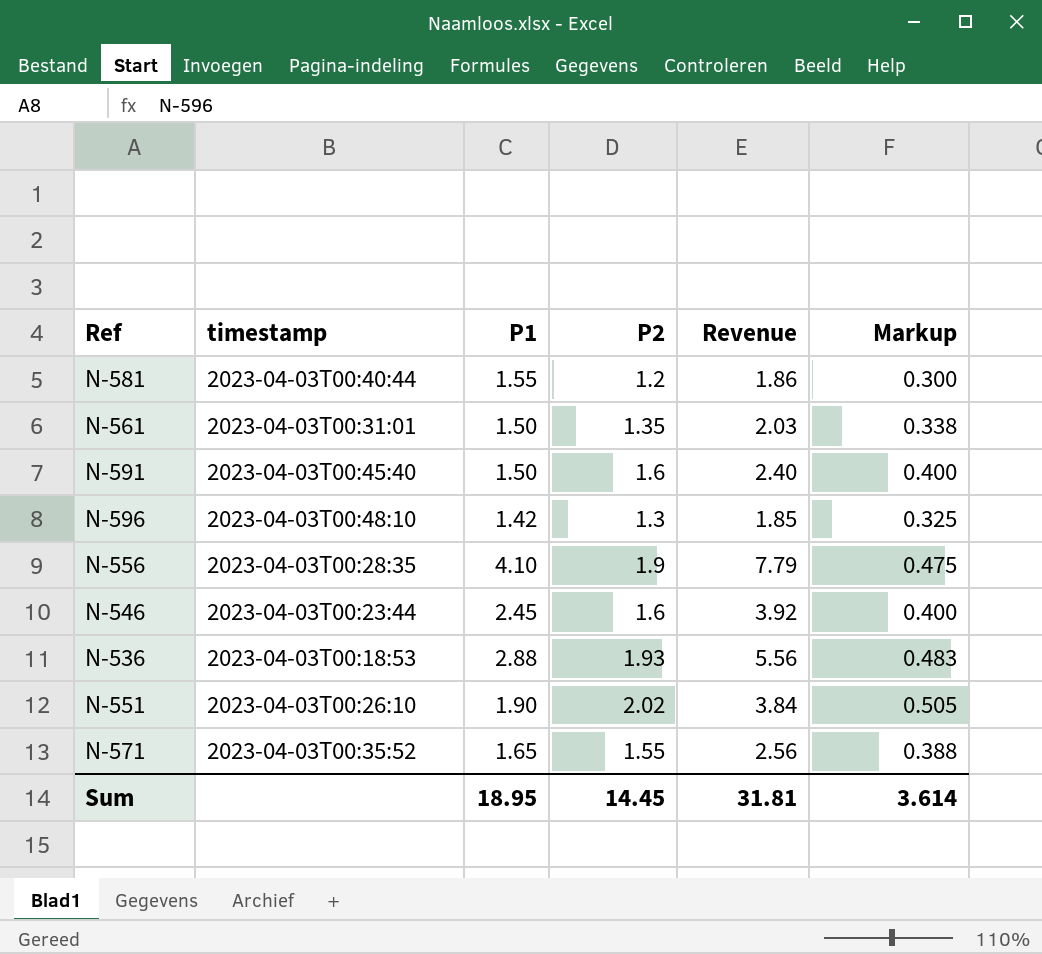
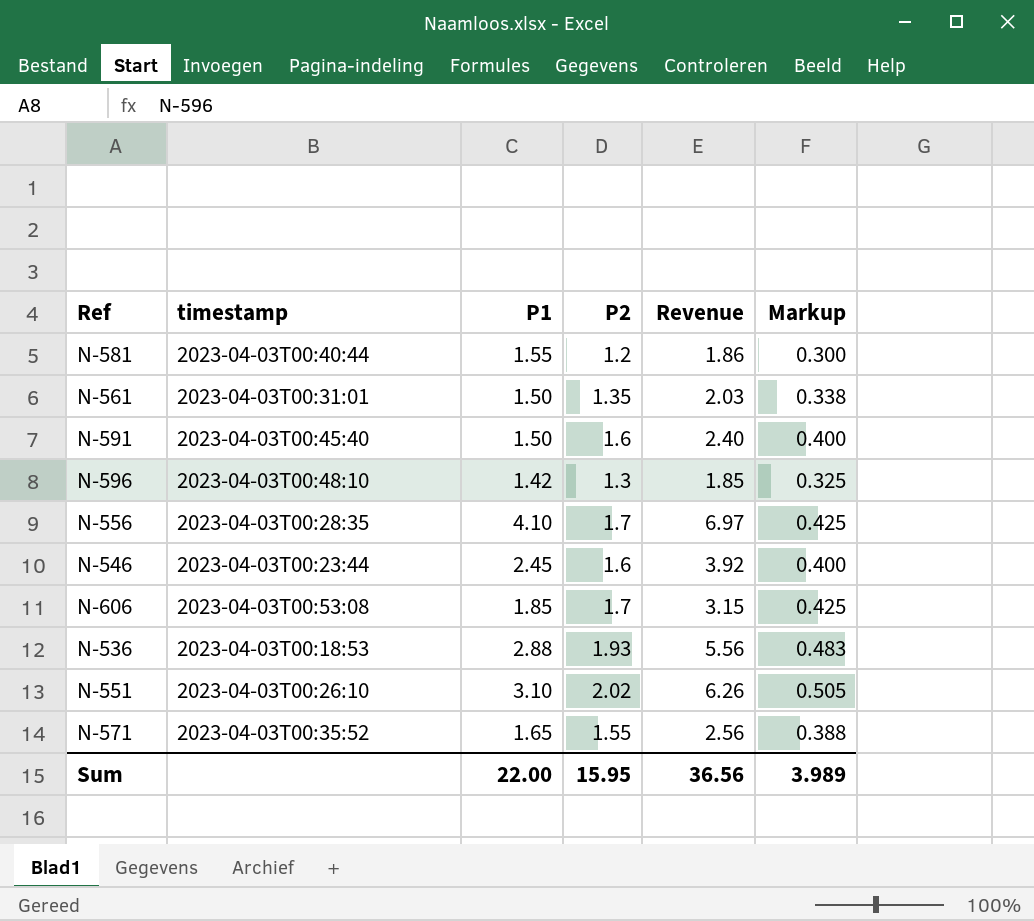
N-556 | P2: 1.9 -> 1.7
N-556 | Revenue: 7.79 -> 6.97
N-556 | Markup: 0.475 -> 0.425
row N-606: none -> 2023-04-03T00:53:08 | 1.85 | 1.7 | 3.15 | 0.425
N-551 | P1: 1.90 -> 3.10
N-551 | Revenue: 3.84 -> 6.26
Sum | P1: 18.95 -> 22.00
Sum | P2: 14.45 -> 15.95
Sum | Revenue: 31.81 -> 36.56
Sum | Markup: 3.614 -> 3.989

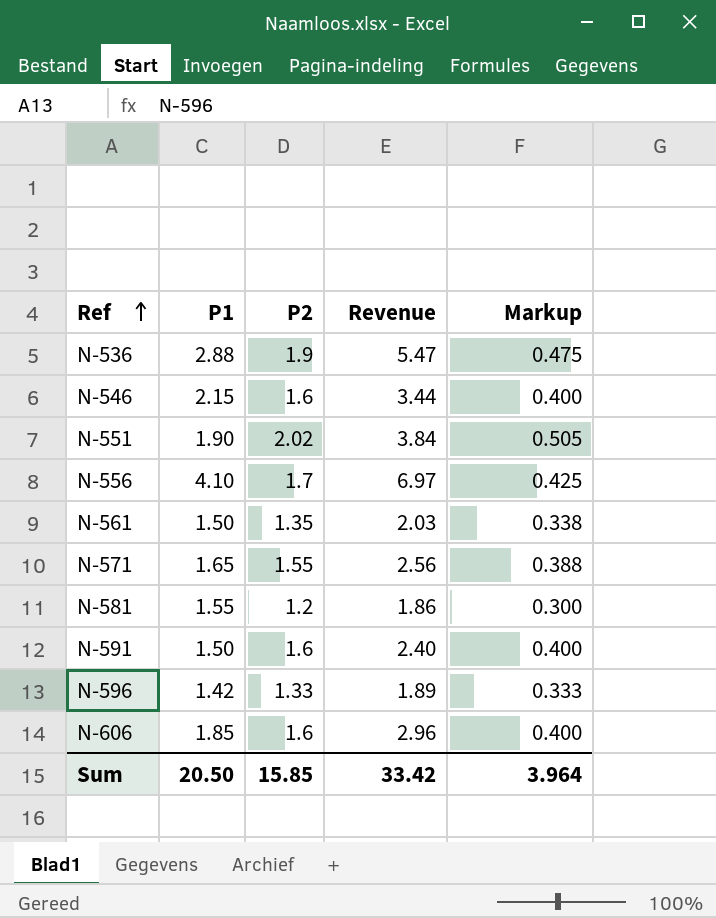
row order: none -> Ref ascending
column timestamp | position: 2 -> none
N-536 | P2: 1.93 -> 1.9
N-536 | Revenue: 5.56 -> 5.47
N-536 | Markup: 0.483 -> 0.475
N-546 | P1: 2.45 -> 2.15
N-546 | Revenue: 3.92 -> 3.44
N-551 | P1: 3.10 -> 1.90
N-551 | Revenue: 6.26 -> 3.84
N-596 | P2: 1.3 -> 1.33
N-596 | Revenue: 1.85 -> 1.89
N-596 | Markup: 0.325 -> 0.333
N-606 | P2: 1.7 -> 1.6
N-606 | Revenue: 3.15 -> 2.96
N-606 | Markup: 0.425 -> 0.400
Sum | P1: 22.00 -> 20.50
Sum | P2: 15.95 -> 15.85
Sum | Revenue: 36.56 -> 33.42
Sum | Markup: 3.989 -> 3.964

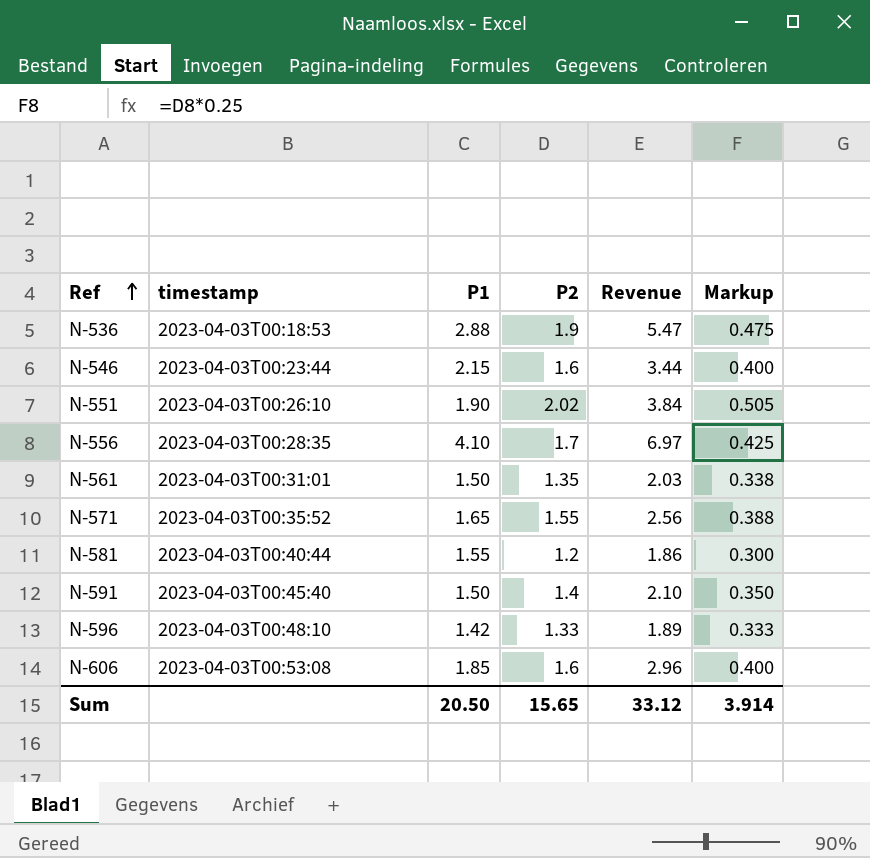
column timestamp | position: none -> 2
N-591 | P2: 1.6 -> 1.4
N-591 | Revenue: 2.40 -> 2.10
N-591 | Markup: 0.400 -> 0.350
Sum | P2: 15.85 -> 15.65
Sum | Revenue: 33.42 -> 33.12
Sum | Markup: 3.964 -> 3.914

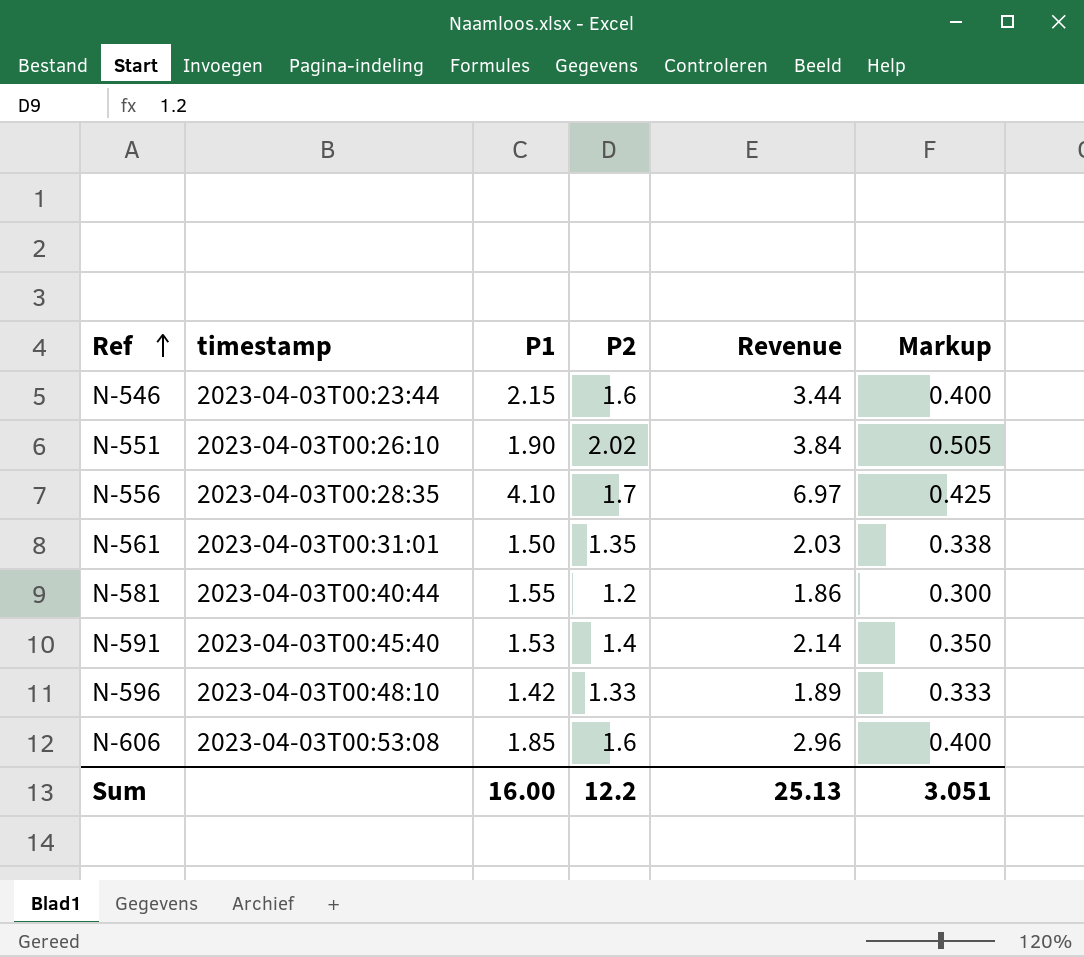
row N-536: 2023-04-03T00:18:53 | 2.88 | 1.9 | 5.47 | 0.475 -> none
row N-571: 2023-04-03T00:35:52 | 1.65 | 1.55 | 2.56 | 0.388 -> none
N-591 | P1: 1.50 -> 1.53
N-591 | Revenue: 2.10 -> 2.14
Sum | P1: 20.50 -> 16.00
Sum | P2: 15.65 -> 12.2
Sum | Revenue: 33.12 -> 25.13
Sum | Markup: 3.914 -> 3.051

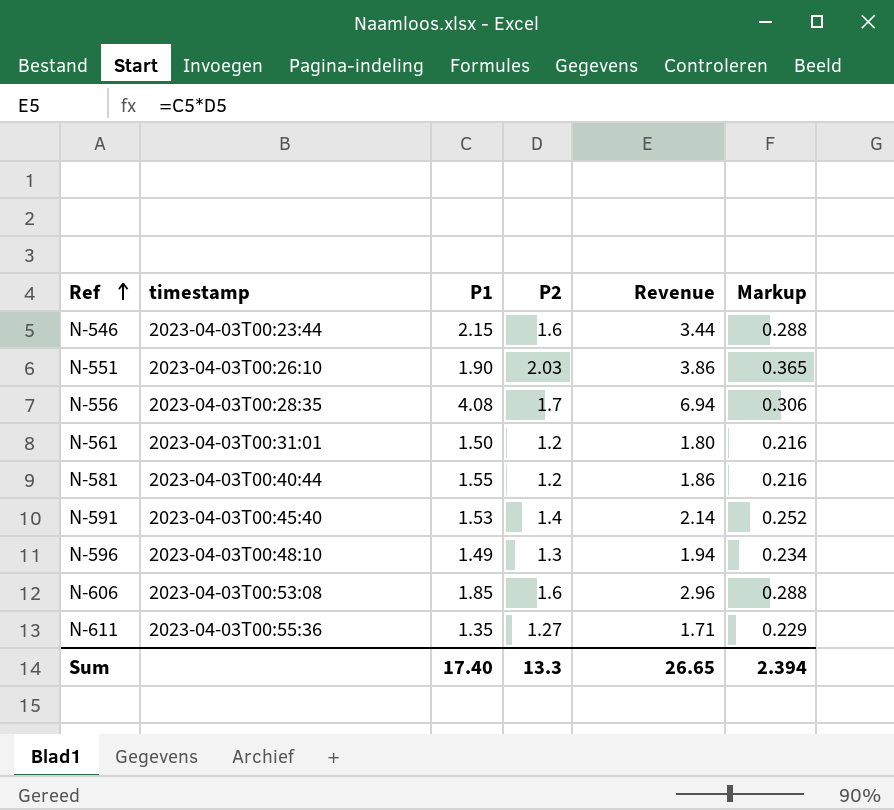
column Markup | formula: [P2] * 0.25 -> [P2] * 0.18
N-551 | P2: 2.02 -> 2.03
N-551 | Revenue: 3.84 -> 3.86
N-556 | P1: 4.10 -> 4.08
N-556 | Revenue: 6.97 -> 6.94
N-561 | P2: 1.35 -> 1.2
N-561 | Revenue: 2.03 -> 1.80
N-596 | P1: 1.42 -> 1.49
N-596 | P2: 1.33 -> 1.3
N-596 | Revenue: 1.89 -> 1.94
row N-611: none -> 2023-04-03T00:55:36 | 1.35 | 1.27 | 1.71 | 0.229
Sum | P1: 16.00 -> 17.40
Sum | P2: 12.2 -> 13.3
Sum | Revenue: 25.13 -> 26.65
Sum | Markup: 3.051 -> 2.394

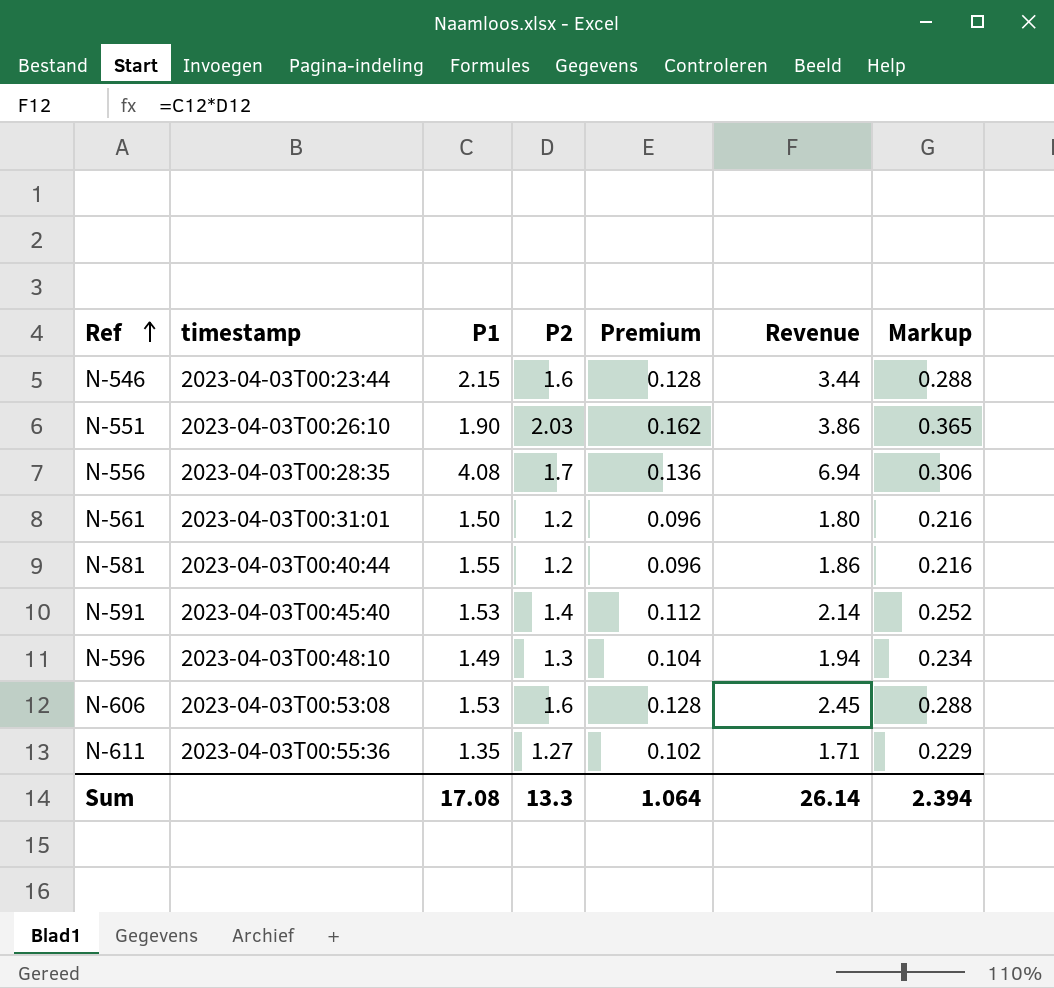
column Premium | formula: none -> [P2] * 0.08
N-606 | P1: 1.85 -> 1.53
N-606 | Revenue: 2.96 -> 2.45
Sum | P1: 17.40 -> 17.08
Sum | Revenue: 26.65 -> 26.14

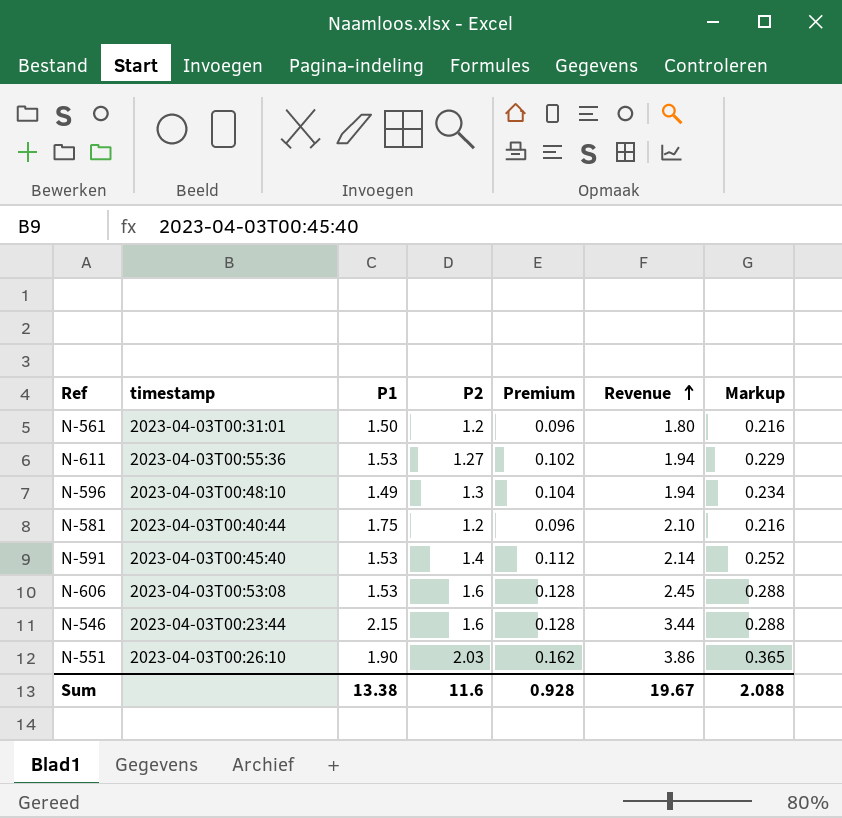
row order: Ref ascending -> Revenue ascending
row N-556: 2023-04-03T00:28:35 | 4.08 | 1.7 | 0.136 | 6.94 | 0.306 -> none
N-611 | P1: 1.35 -> 1.53
N-611 | Revenue: 1.71 -> 1.94
N-581 | P1: 1.55 -> 1.75
N-581 | Revenue: 1.86 -> 2.10
Sum | P1: 17.08 -> 13.38
Sum | P2: 13.3 -> 11.6
Sum | Premium: 1.064 -> 0.928
Sum | Revenue: 26.14 -> 19.67
Sum | Markup: 2.394 -> 2.088

